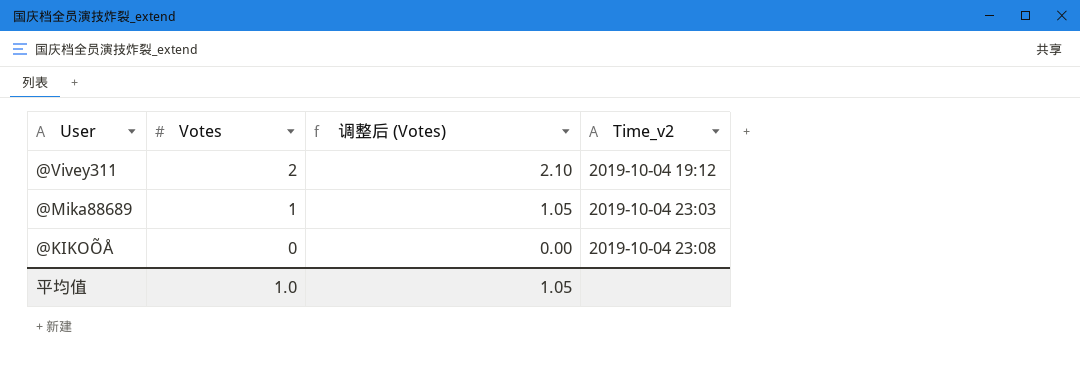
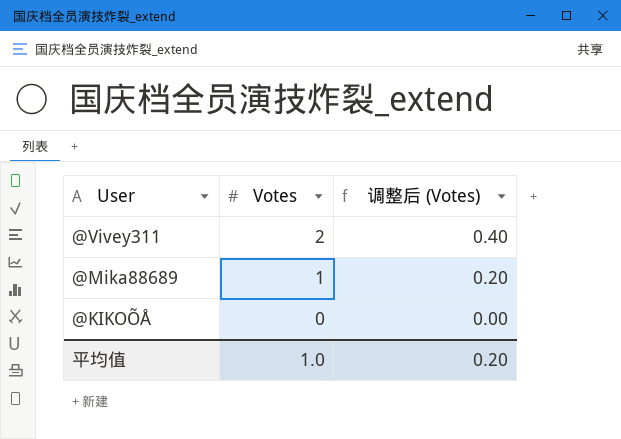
column Time_v2 | position: 4 -> none
column 调整后 (Votes) | formula: [Votes] * 1.05 -> [Votes] * 0.2
平均值 | 调整后 (Votes): 1.05 -> 0.20

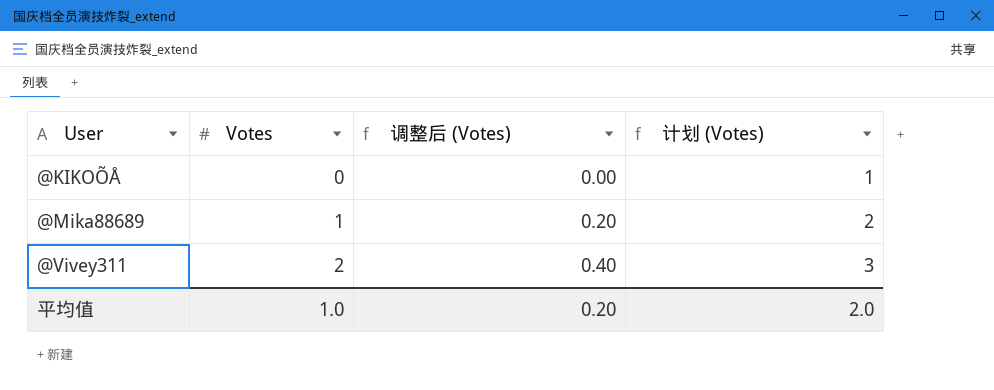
row order: User descending -> User ascending
column 计划 (Votes) | formula: none -> [Votes] + 1

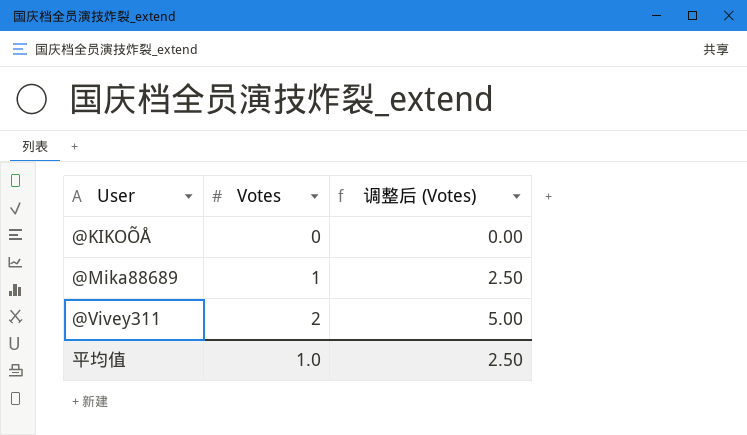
column 计划 (Votes) | formula: [Votes] + 1 -> none
column 调整后 (Votes) | formula: [Votes] * 0.2 -> [Votes] * 2.5
平均值 | 调整后 (Votes): 0.20 -> 2.50

